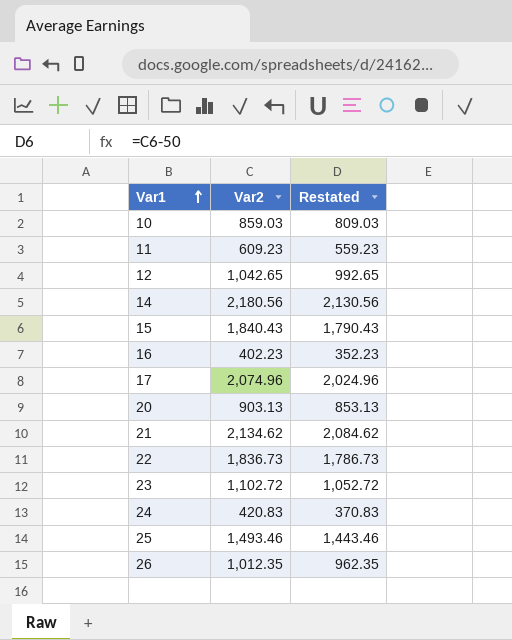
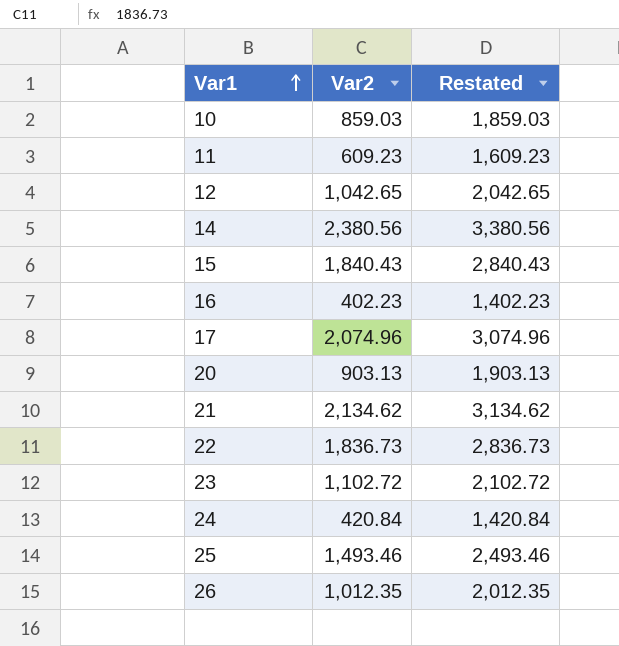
column Restated | formula: [Var2] - 50 -> [Var2] + 1000
14 | Var2: 2,180.56 -> 2,380.56
24 | Var2: 420.83 -> 420.84

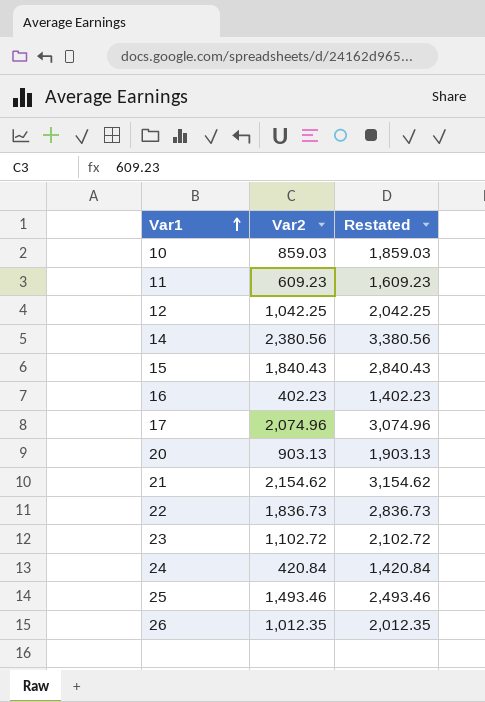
12 | Var2: 1,042.65 -> 1,042.25
12 | Restated: 2,042.65 -> 2,042.25
21 | Var2: 2,134.62 -> 2,154.62
21 | Restated: 3,134.62 -> 3,154.62

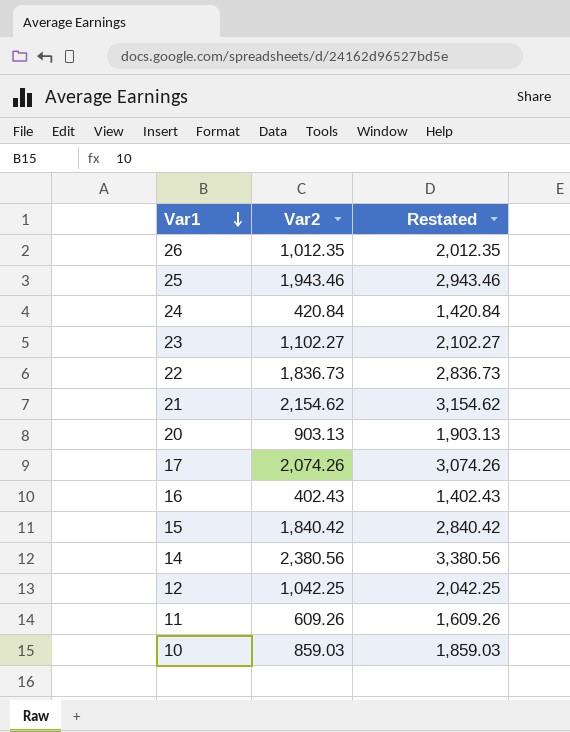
row order: Var1 ascending -> Var1 descending
25 | Var2: 1,493.46 -> 1,943.46
25 | Restated: 2,493.46 -> 2,943.46
23 | Var2: 1,102.72 -> 1,102.27
23 | Restated: 2,102.72 -> 2,102.27
17 | Var2: 2,074.96 -> 2,074.26
17 | Restated: 3,074.96 -> 3,074.26
16 | Var2: 402.23 -> 402.43
16 | Restated: 1,402.23 -> 1,402.43
15 | Var2: 1,840.43 -> 1,840.42
15 | Restated: 2,840.43 -> 2,840.42
11 | Var2: 609.23 -> 609.26
11 | Restated: 1,609.23 -> 1,609.26

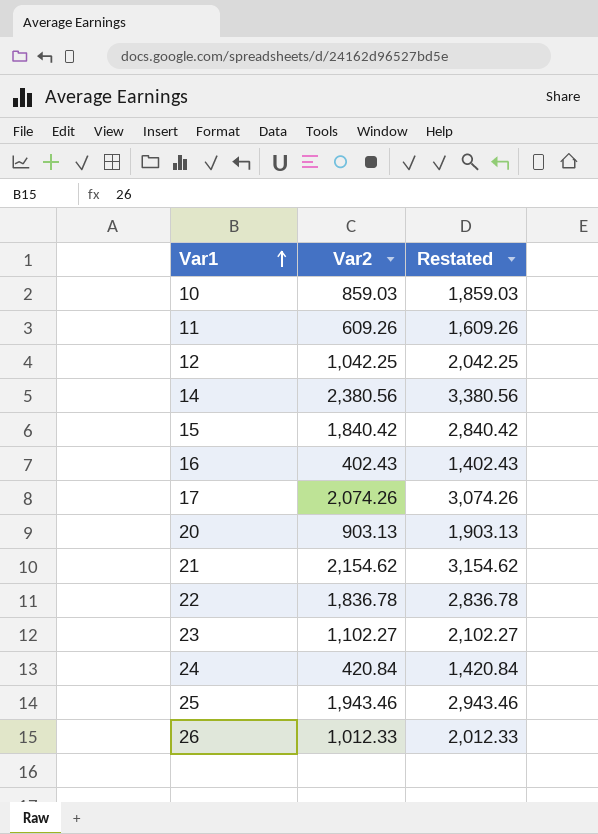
row order: Var1 descending -> Var1 ascending
22 | Var2: 1,836.73 -> 1,836.78
22 | Restated: 2,836.73 -> 2,836.78
26 | Var2: 1,012.35 -> 1,012.33
26 | Restated: 2,012.35 -> 2,012.33

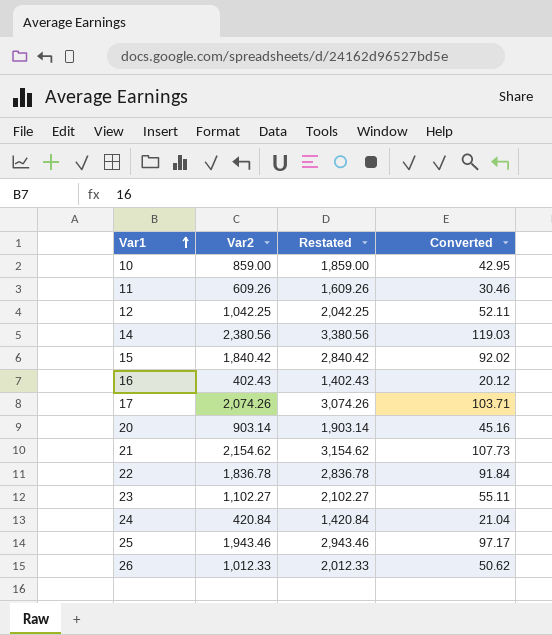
column Converted | formula: none -> [Var2] * 0.05
10 | Var2: 859.03 -> 859.00
10 | Restated: 1,859.03 -> 1,859.00
20 | Var2: 903.13 -> 903.14
20 | Restated: 1,903.13 -> 1,903.14

